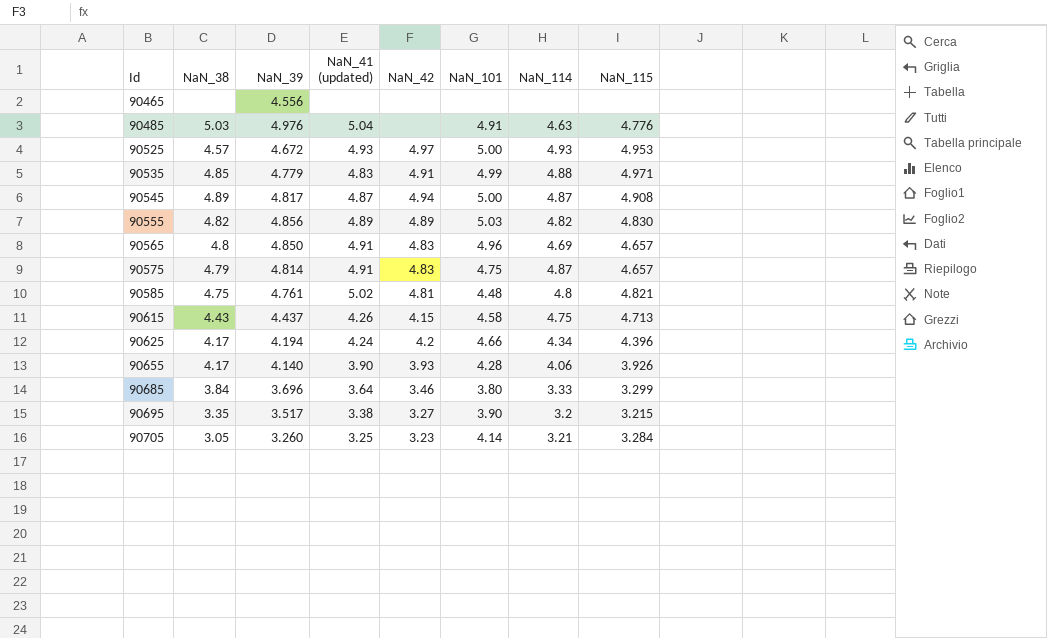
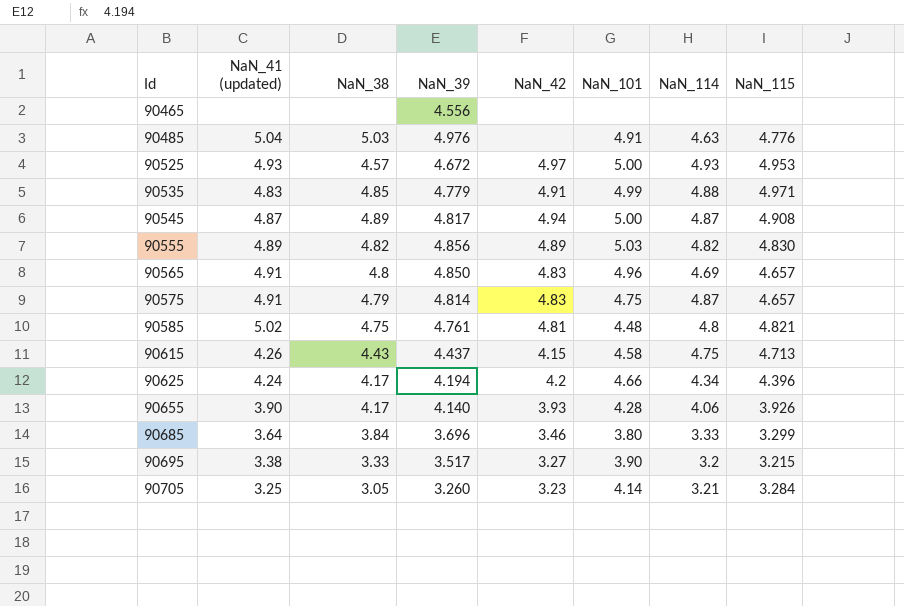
column NaN_41 (updated) | position: 4 -> 2
90695 | NaN_38: 3.35 -> 3.33

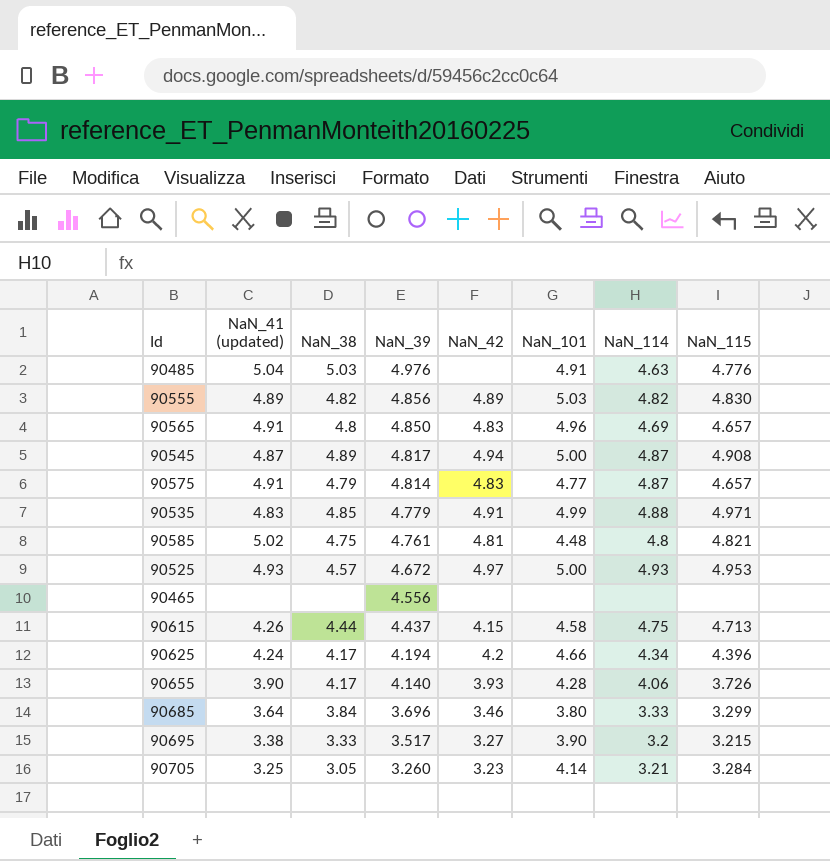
row order: Id ascending -> NaN_39 descending
90575 | NaN_101: 4.75 -> 4.77
90615 | NaN_38: 4.43 -> 4.44
90655 | NaN_115: 3.926 -> 3.726

